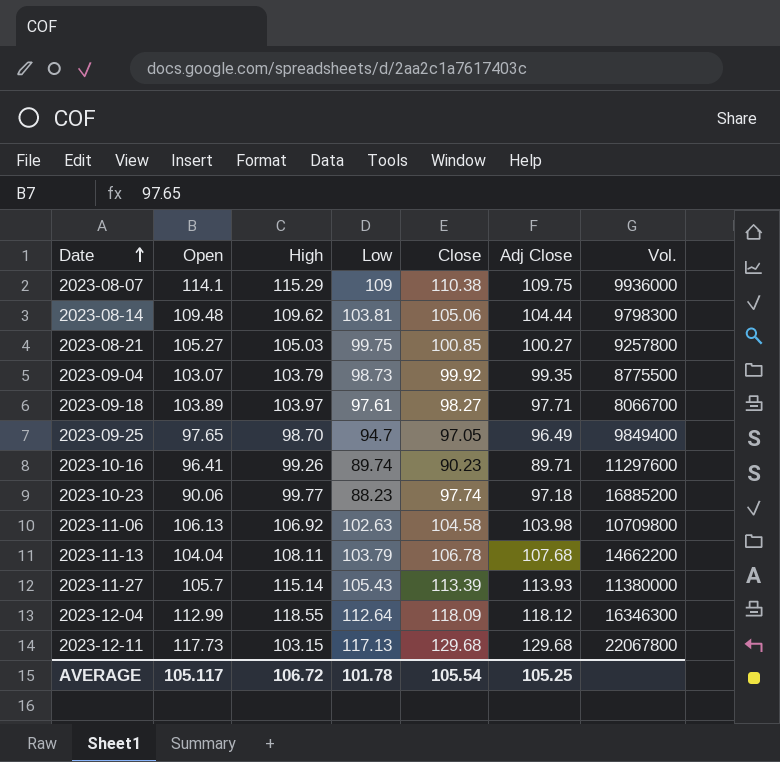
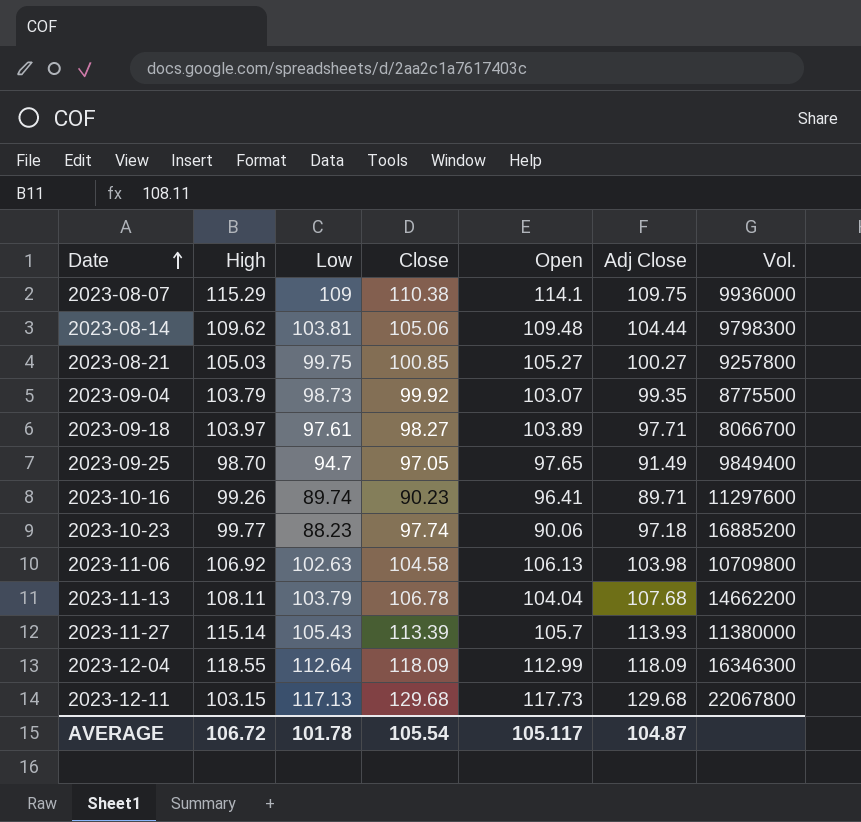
column Open | position: 2 -> 5
2023-09-25 | Adj Close: 96.49 -> 91.49
2023-12-04 | Adj Close: 118.12 -> 118.09
AVERAGE | Adj Close: 105.25 -> 104.87

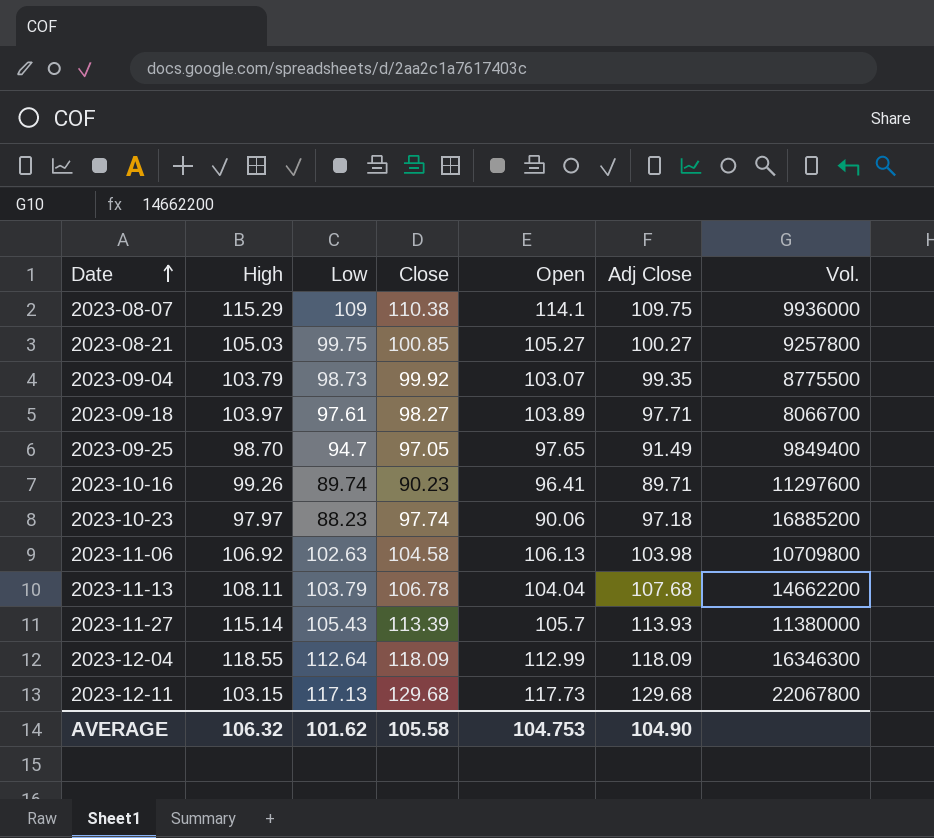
row 2023-08-14: 109.62 | 103.81 | 105.06 | 109.48 | 104.44 | 9798300 -> none
2023-10-23 | High: 99.77 -> 97.97
AVERAGE | High: 106.72 -> 106.32
AVERAGE | Low: 101.78 -> 101.62
AVERAGE | Close: 105.54 -> 105.58
AVERAGE | Open: 105.117 -> 104.753
AVERAGE | Adj Close: 104.87 -> 104.90

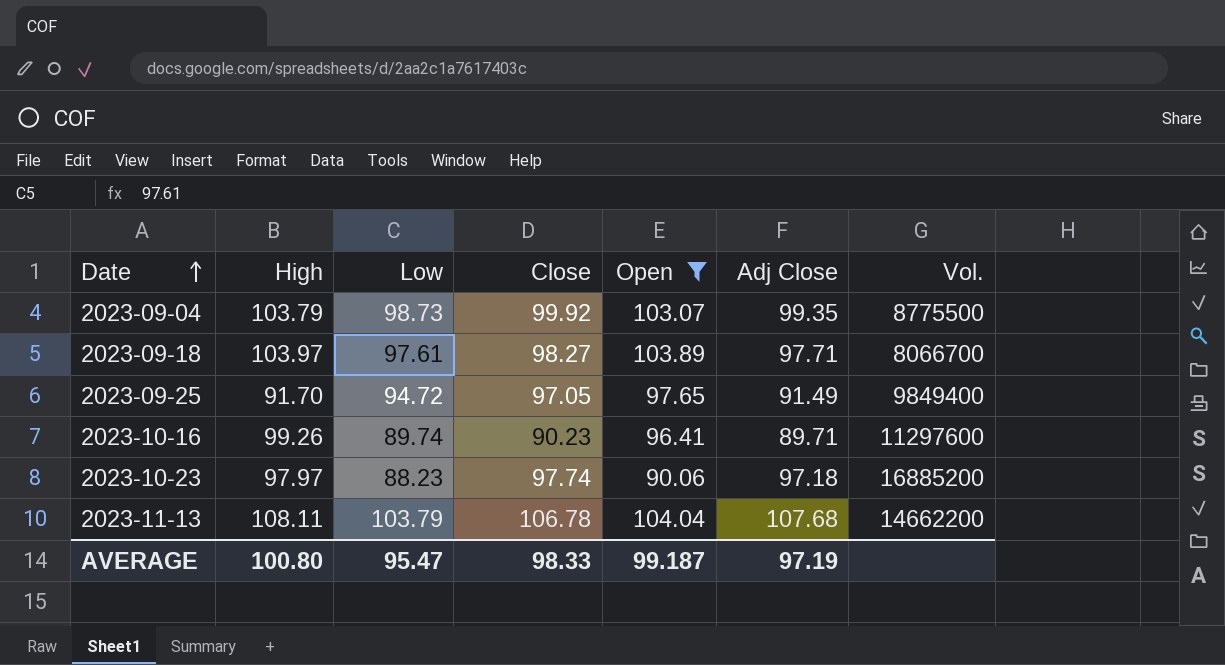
filter: none -> Open <= 104.04
2023-09-25 | High: 98.70 -> 91.70
2023-09-25 | Low: 94.7 -> 94.72
AVERAGE | High: 106.32 -> 100.80
AVERAGE | Low: 101.62 -> 95.47
AVERAGE | Close: 105.58 -> 98.33
AVERAGE | Open: 104.753 -> 99.187
AVERAGE | Adj Close: 104.90 -> 97.19

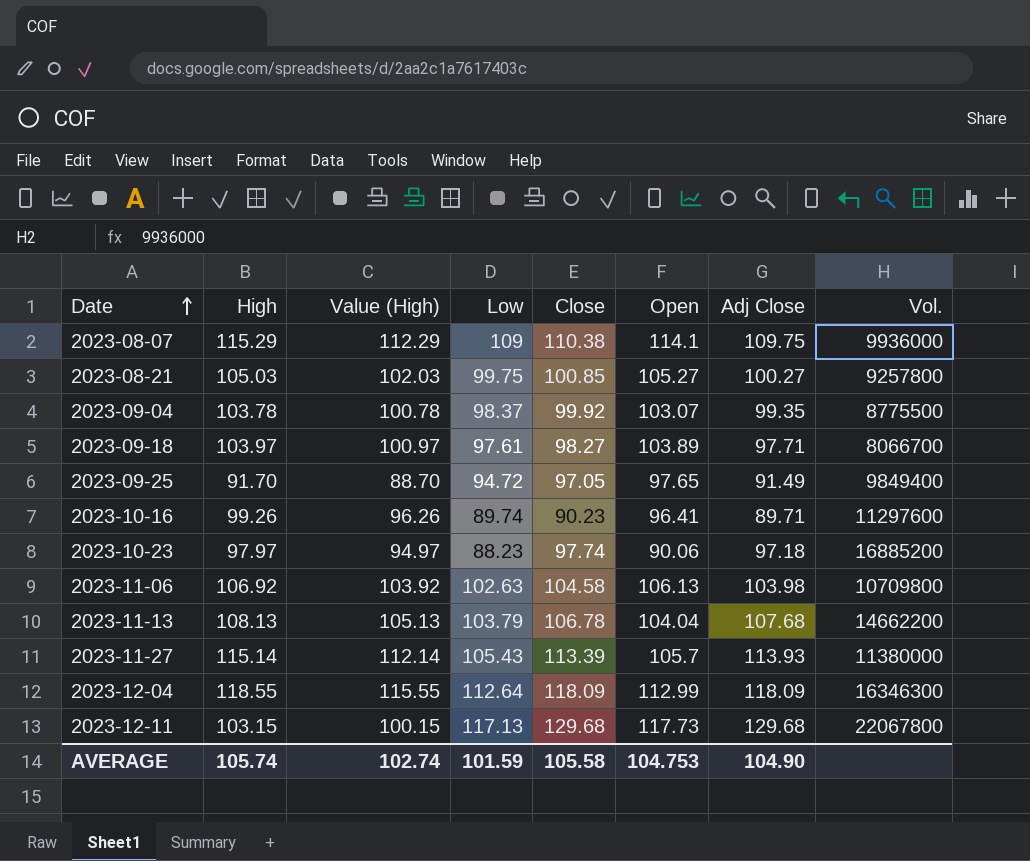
filter: Open <= 104.04 -> none
column Value (High) | formula: none -> [High] - 3
2023-09-04 | High: 103.79 -> 103.78
2023-09-04 | Low: 98.73 -> 98.37
2023-11-13 | High: 108.11 -> 108.13
AVERAGE | High: 100.80 -> 105.74
AVERAGE | Low: 95.47 -> 101.59
AVERAGE | Close: 98.33 -> 105.58
AVERAGE | Open: 99.187 -> 104.753
AVERAGE | Adj Close: 97.19 -> 104.90

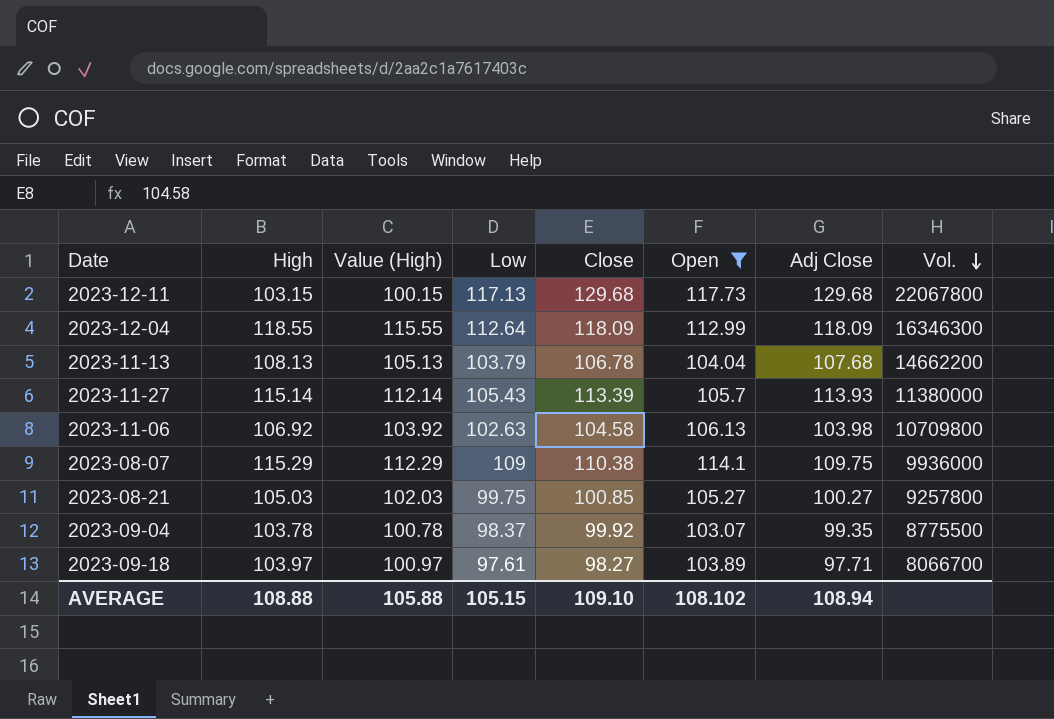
filter: none -> Open >= 103.07
row order: Date ascending -> Vol. descending
AVERAGE | High: 105.74 -> 108.88
AVERAGE | Value (High): 102.74 -> 105.88
AVERAGE | Low: 101.59 -> 105.15
AVERAGE | Close: 105.58 -> 109.10
AVERAGE | Open: 104.753 -> 108.102
AVERAGE | Adj Close: 104.90 -> 108.94

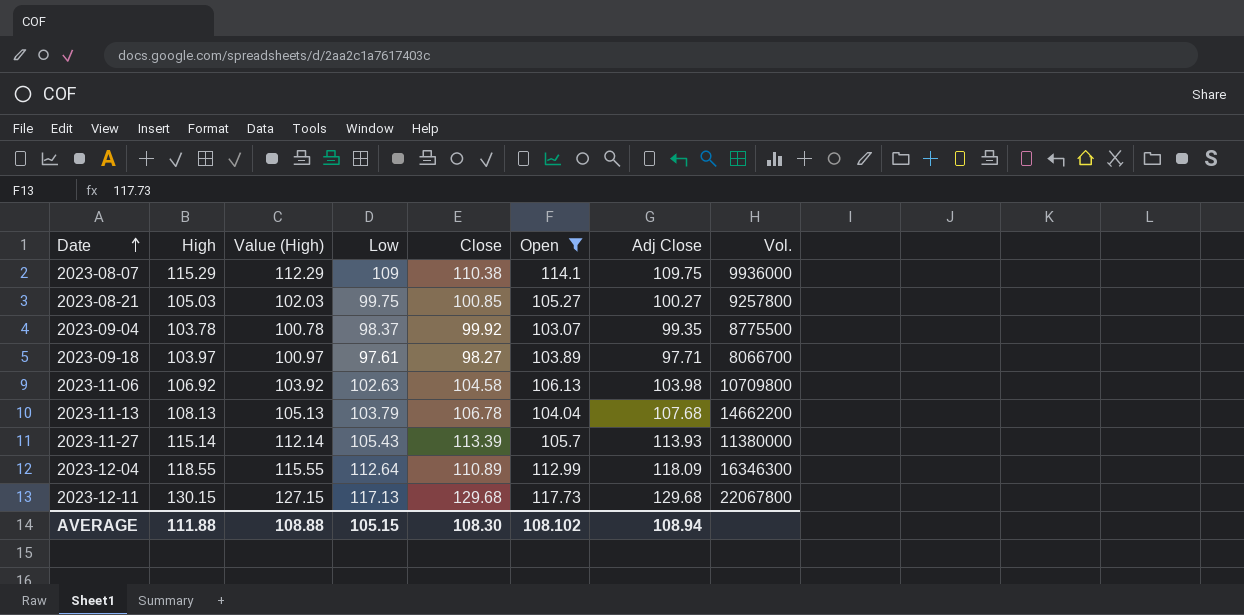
row order: Vol. descending -> Date ascending
2023-12-04 | Close: 118.09 -> 110.89
2023-12-11 | High: 103.15 -> 130.15
2023-12-11 | Value (High): 100.15 -> 127.15
AVERAGE | High: 108.88 -> 111.88
AVERAGE | Value (High): 105.88 -> 108.88
AVERAGE | Close: 109.10 -> 108.30

